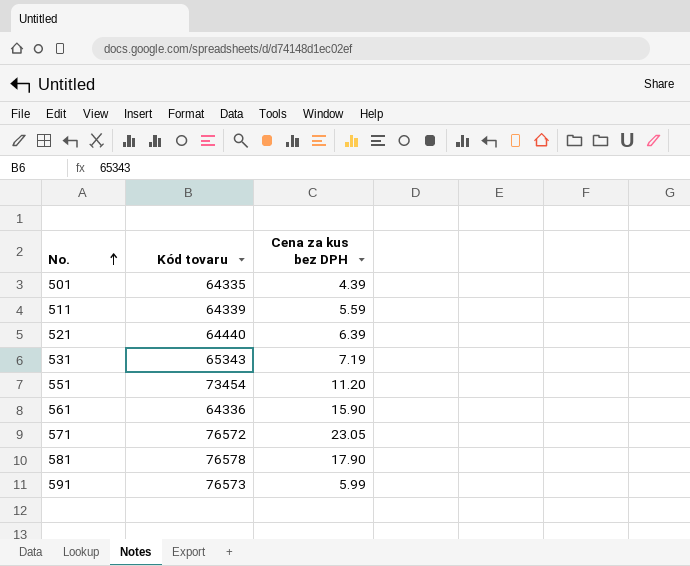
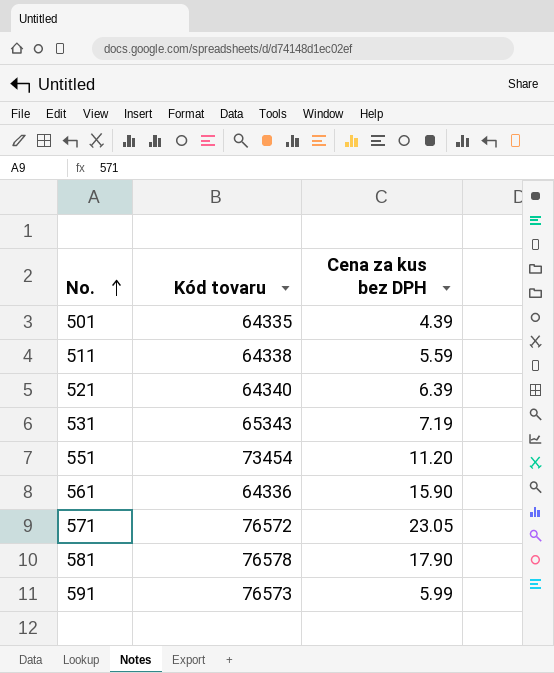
511 | Kód tovaru: 64339 -> 64338
521 | Kód tovaru: 64440 -> 64340

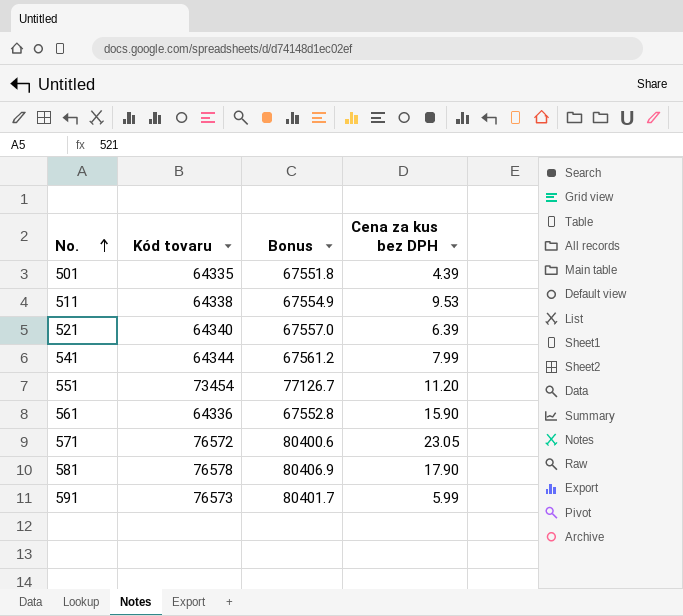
column Bonus | formula: none -> [Kód tovaru] * 1.05
row 531: 65343 | 7.19 -> none
511 | Cena za kus bez DPH: 5.59 -> 9.53
row 541: none -> 64344 | 67561.2 | 7.99

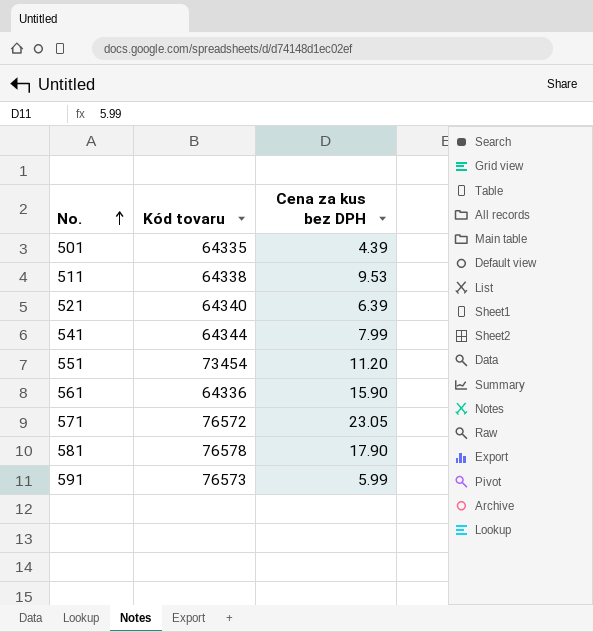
column Bonus | formula: [Kód tovaru] * 1.05 -> none

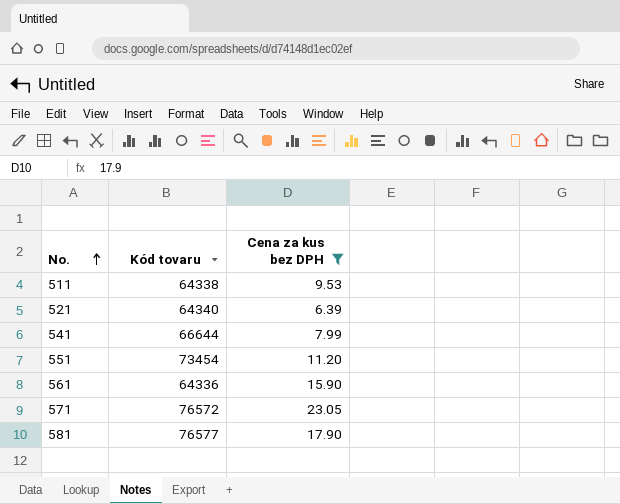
filter: none -> Cena za kus bez DPH >= 6.39
541 | Kód tovaru: 64344 -> 66644
581 | Kód tovaru: 76578 -> 76577

